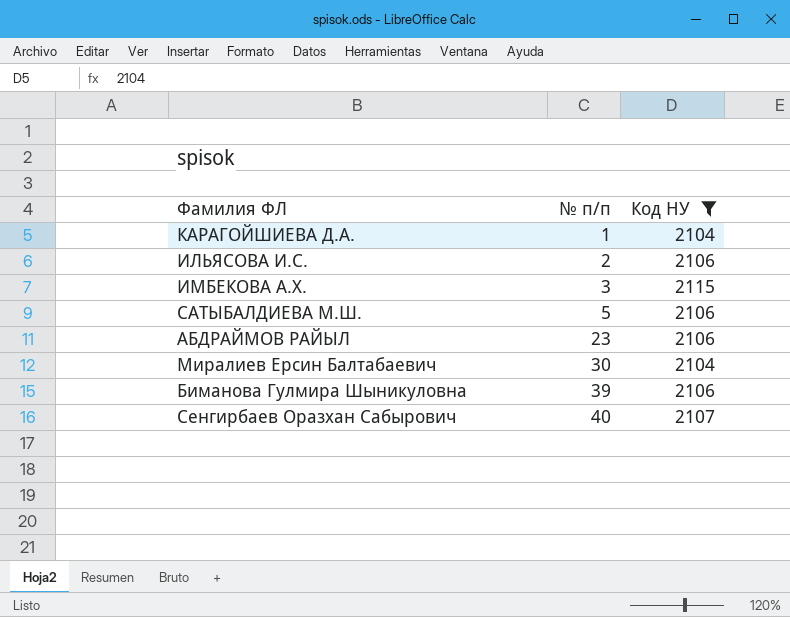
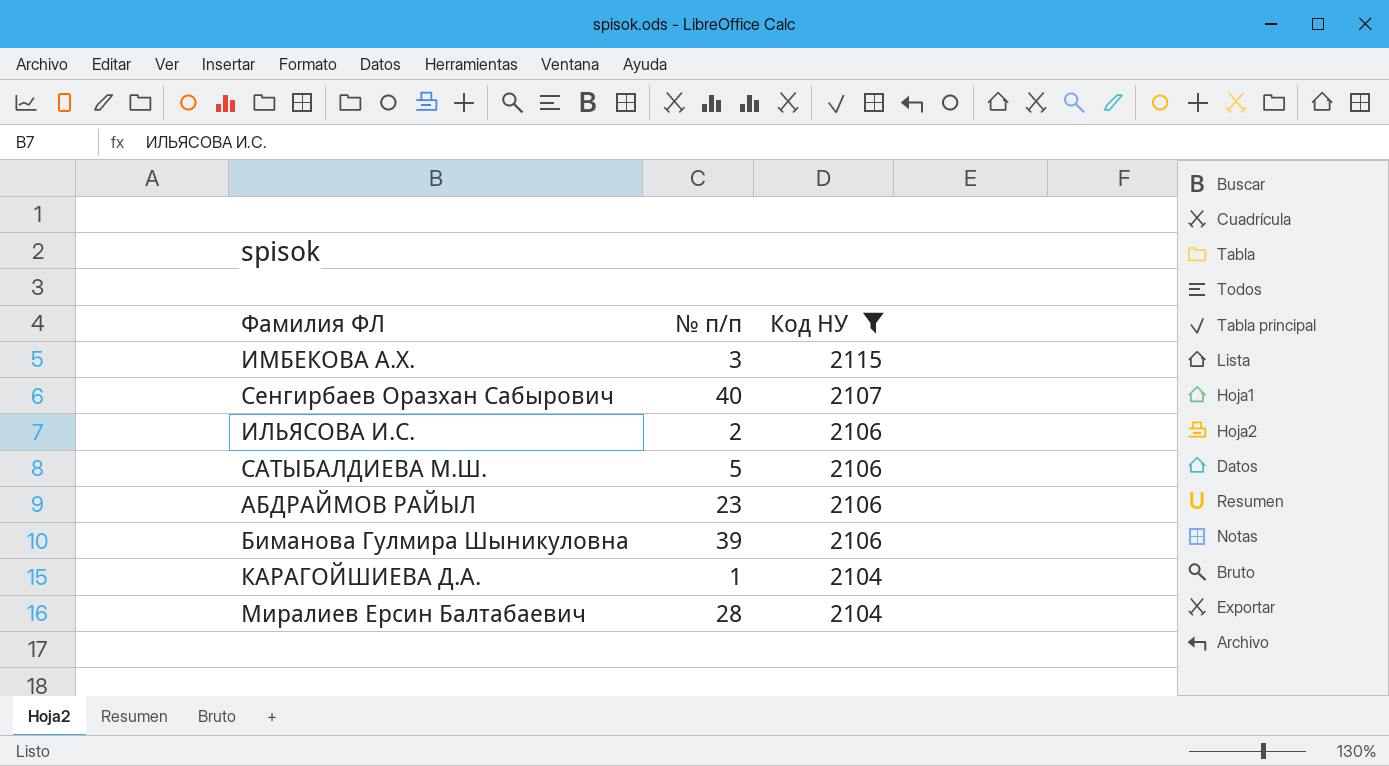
row order: № п/п ascending -> Код НУ descending
Миралиев Ерсин Балтабаевич | № п/п: 30 -> 28

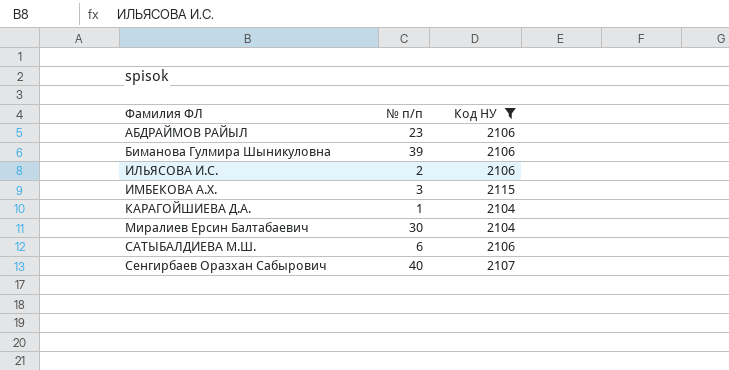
row order: Код НУ descending -> Фамилия ФЛ ascending
Миралиев Ерсин Балтабаевич | № п/п: 28 -> 30
САТЫБАЛДИЕВА М.Ш. | № п/п: 5 -> 6

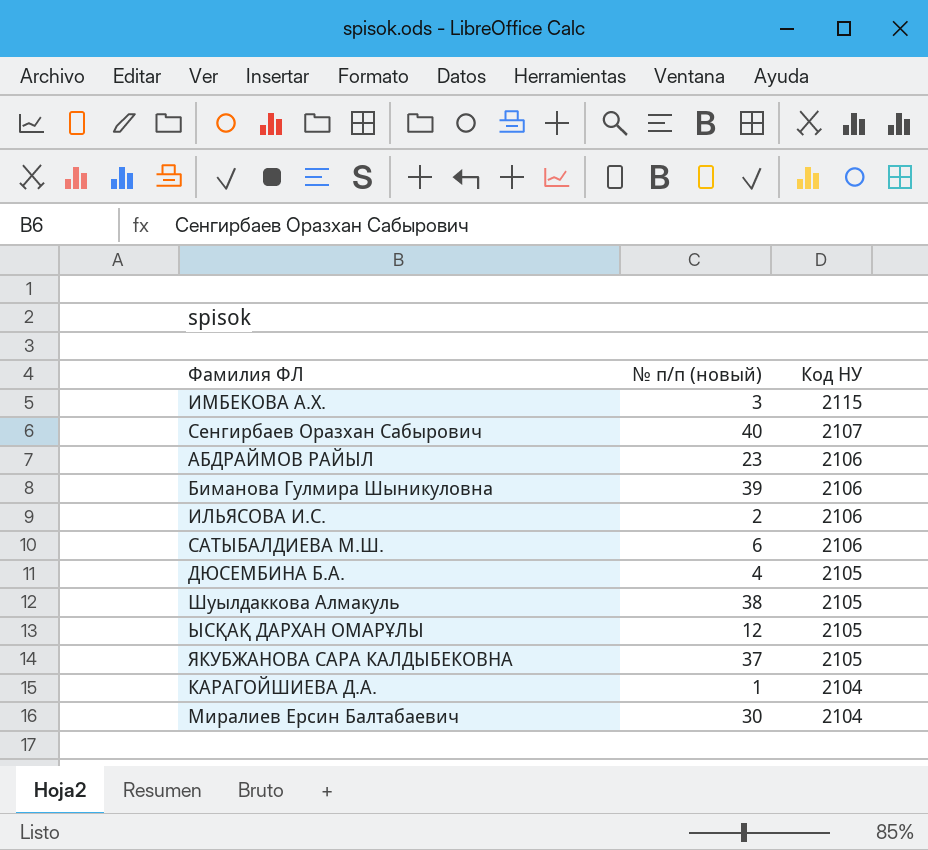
filter: Код НУ != 2105 -> none
row order: Фамилия ФЛ ascending -> Код НУ descending
column name: № п/п -> № п/п (новый)

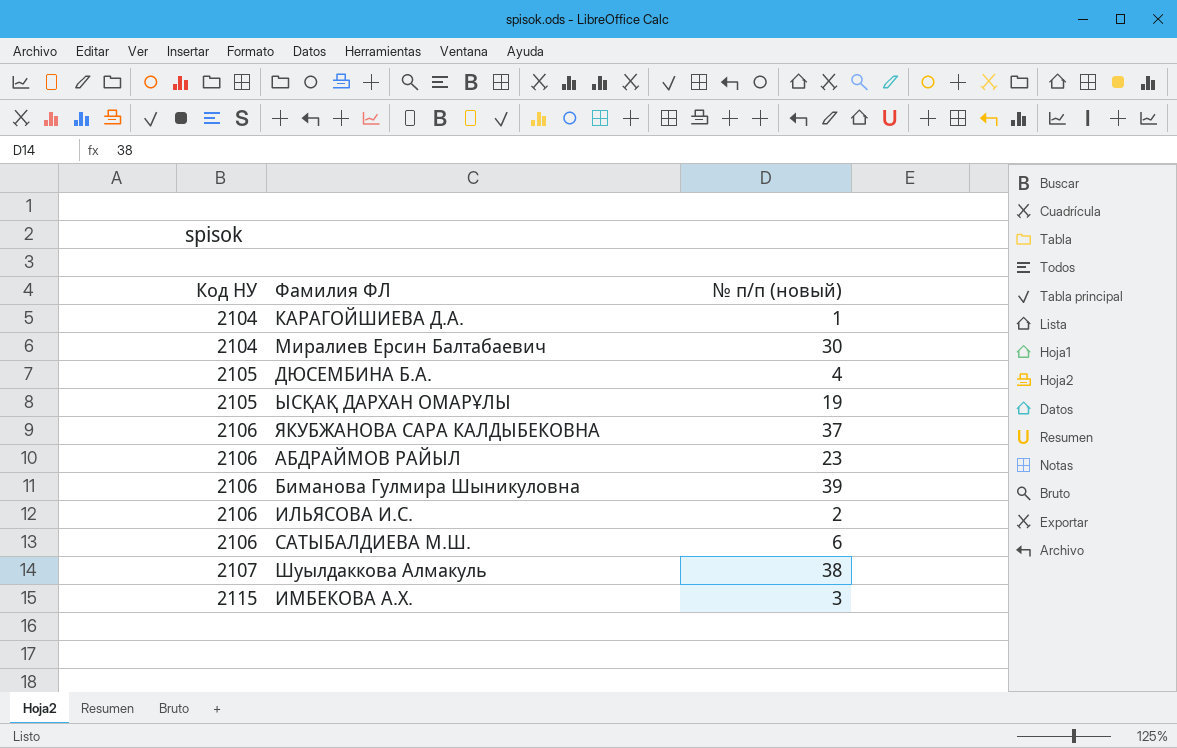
row order: Код НУ descending -> Код НУ ascending
column Код НУ | position: 3 -> 1
row Сенгирбаев Оразхан Сабырович: 40 | 2107 -> none
ЫСҚАҚ ДАРХАН ОМАРҰЛЫ | № п/п (новый): 12 -> 19
ЯКУБЖАНОВА САРА КАЛДЫБЕКОВНА | Код НУ: 2105 -> 2106
Шуылдаккова Алмакуль | Код НУ: 2105 -> 2107

